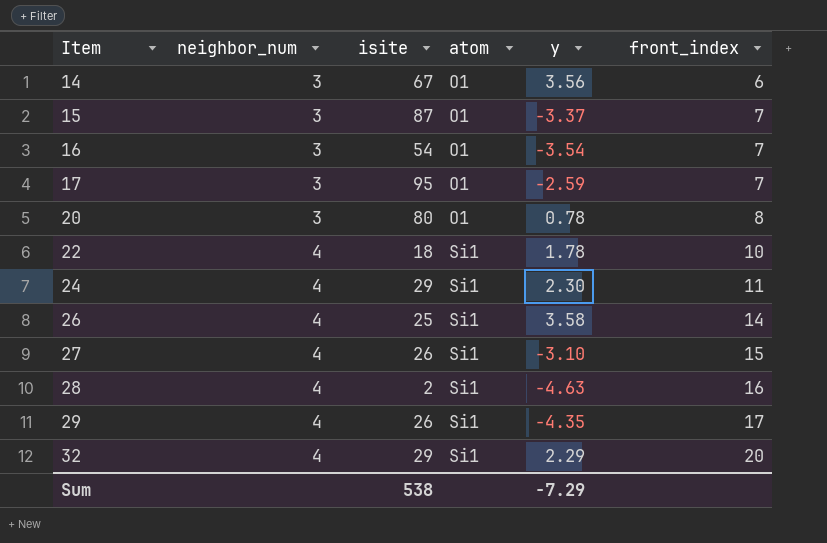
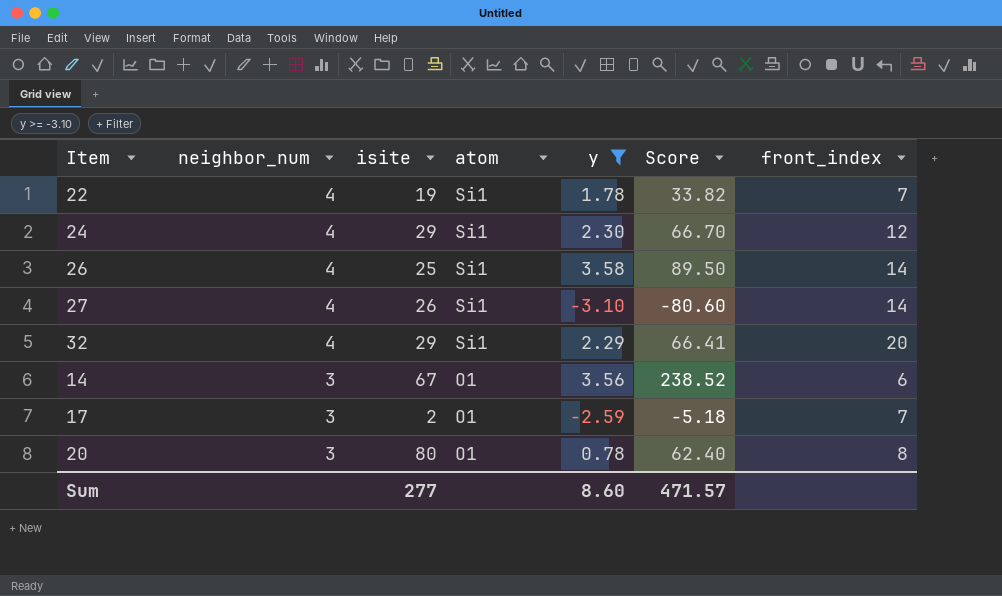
filter: none -> y >= -3.10
row order: Item ascending -> neighbor_num descending
column Score | formula: none -> [isite] * [y]
22 | isite: 18 -> 19
22 | front_index: 10 -> 7
24 | front_index: 11 -> 12
27 | front_index: 15 -> 14
17 | isite: 95 -> 2
Sum | isite: 538 -> 277
Sum | y: -7.29 -> 8.60

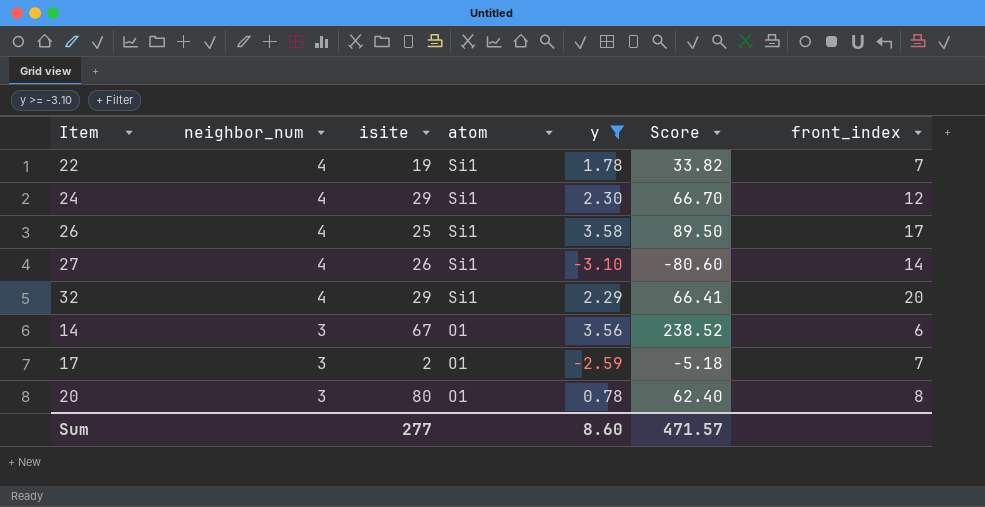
26 | front_index: 14 -> 17

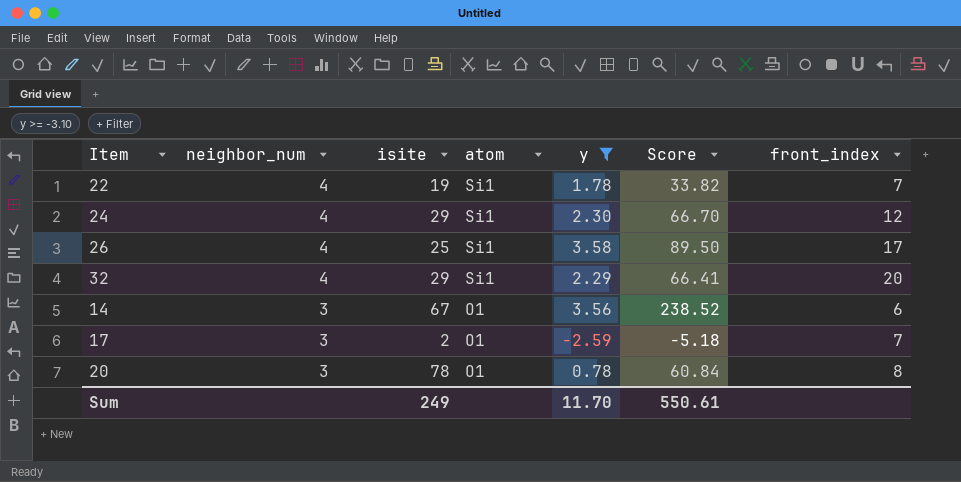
row 27: 4 | 26 | Si1 | -3.10 | -80.60 | 14 -> none
20 | isite: 80 -> 78
20 | Score: 62.40 -> 60.84
Sum | isite: 277 -> 249
Sum | y: 8.60 -> 11.70
Sum | Score: 471.57 -> 550.61

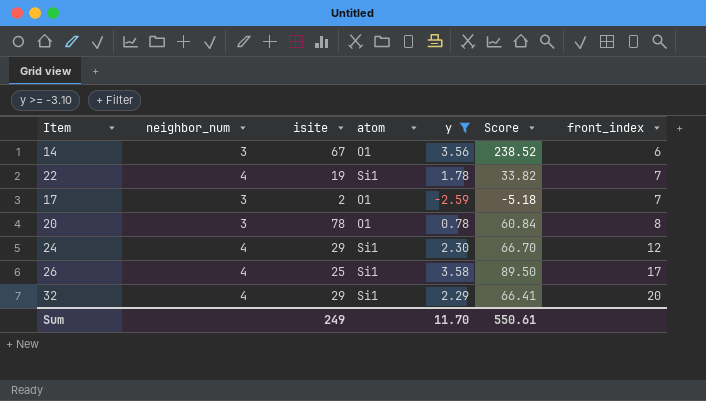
row order: neighbor_num descending -> front_index ascending

